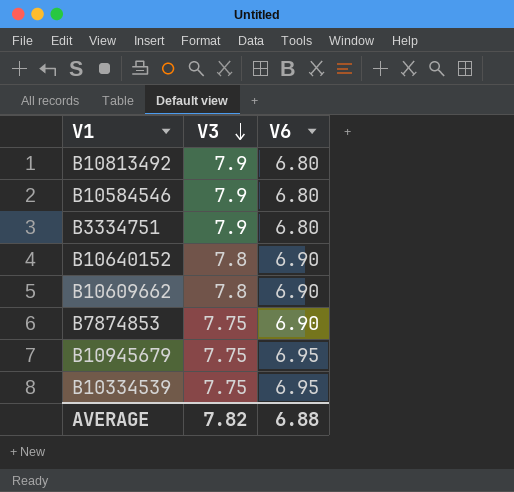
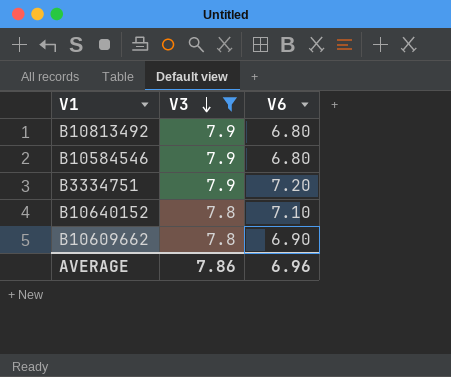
filter: none -> V3 != 7.75
B3334751 | V6: 6.80 -> 7.20
B10640152 | V6: 6.90 -> 7.10
AVERAGE | V3: 7.82 -> 7.86
AVERAGE | V6: 6.88 -> 6.96

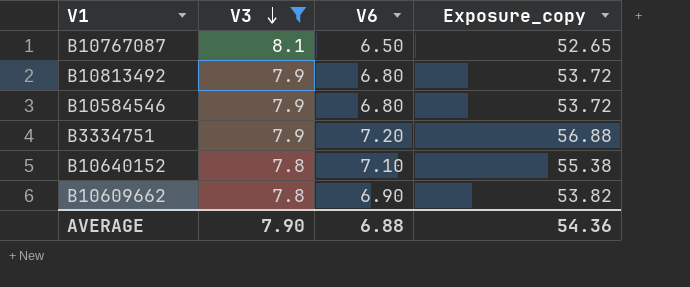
column Exposure_copy | formula: none -> [V3] * [V6]
row B10767087: none -> 8.1 | 6.50 | 52.65
AVERAGE | V3: 7.86 -> 7.90
AVERAGE | V6: 6.96 -> 6.88

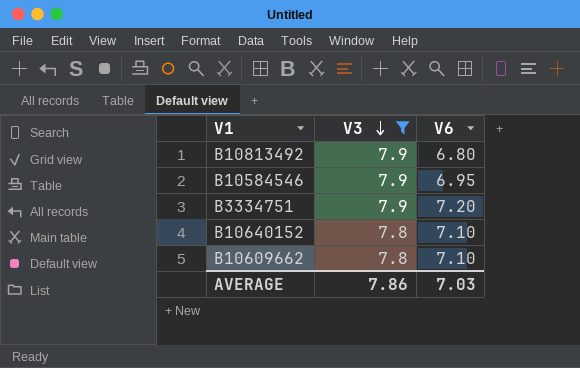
column Exposure_copy | formula: [V3] * [V6] -> none
row B10767087: 8.1 | 6.50 | 52.65 -> none
B10584546 | V6: 6.80 -> 6.95
B10609662 | V6: 6.90 -> 7.10
AVERAGE | V3: 7.90 -> 7.86
AVERAGE | V6: 6.88 -> 7.03

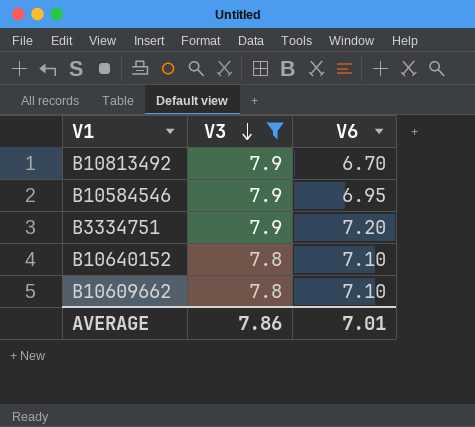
B10813492 | V6: 6.80 -> 6.70
AVERAGE | V6: 7.03 -> 7.01

